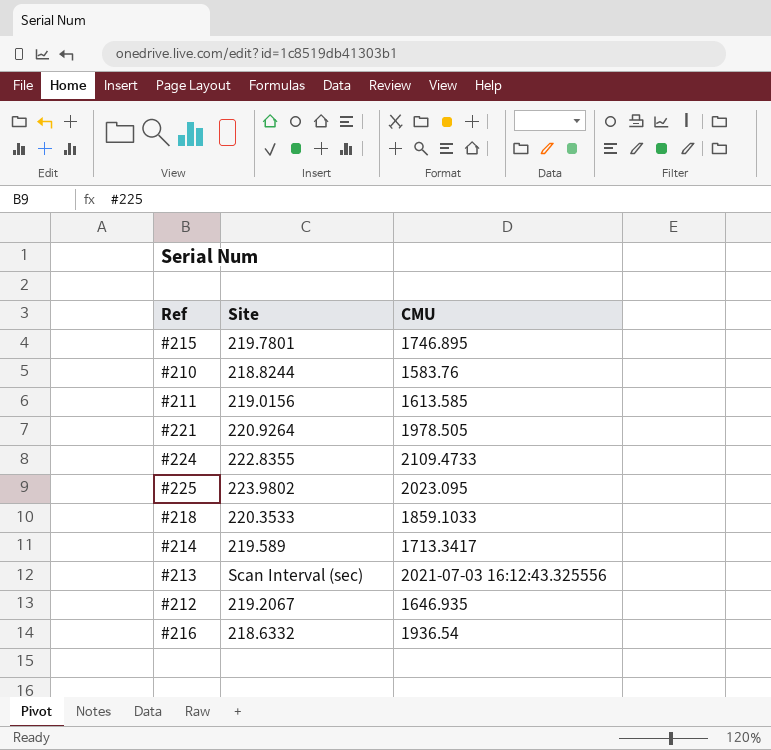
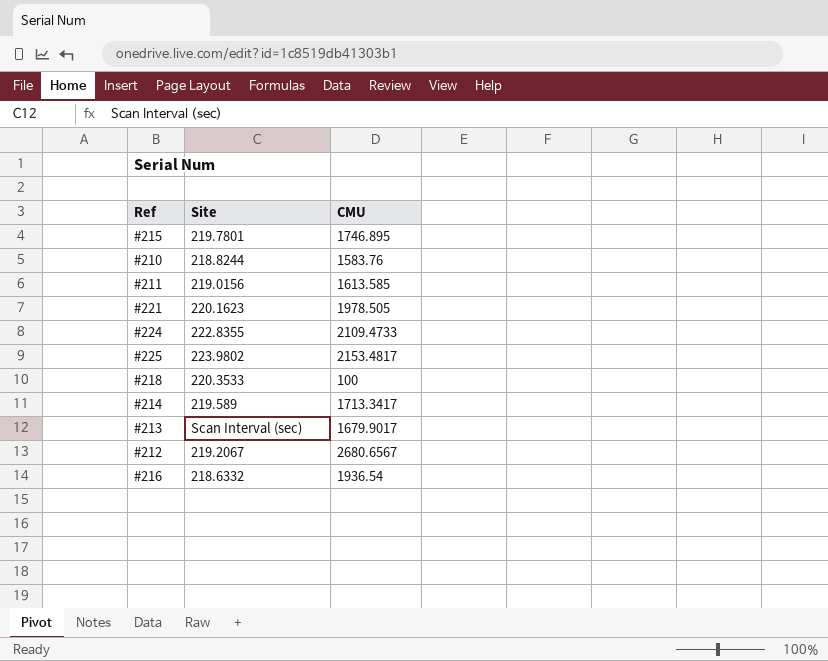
#221 | Site: 220.9264 -> 220.1623
#225 | CMU: 2023.095 -> 2153.4817
#218 | CMU: 1859.1033 -> 100
#213 | CMU: 2021-07-03 16:12:43.325556 -> 1679.9017
#212 | CMU: 1646.935 -> 2680.6567

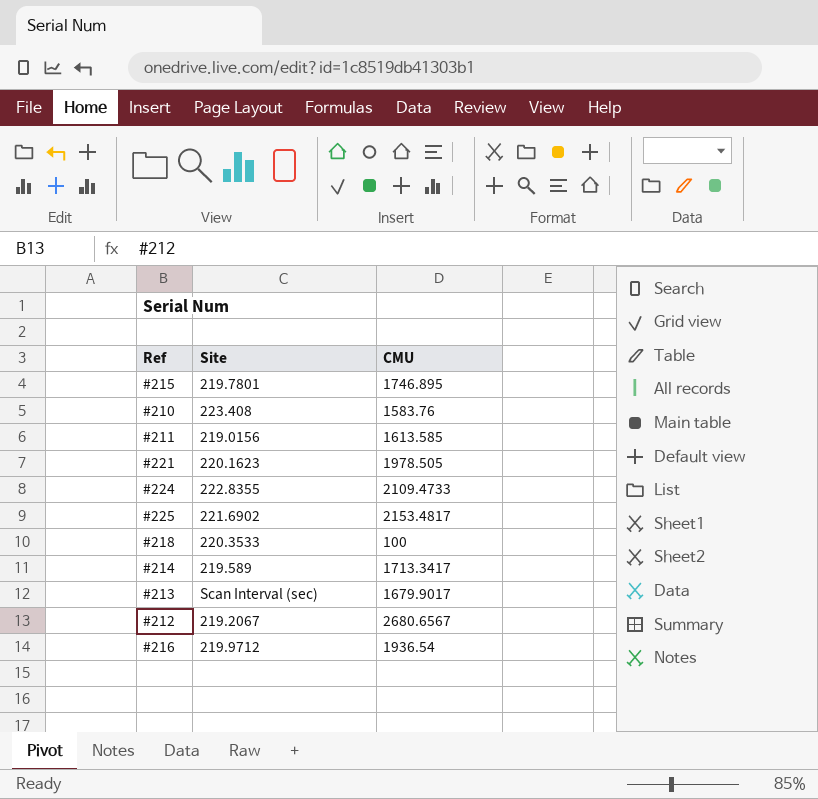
#210 | Site: 218.8244 -> 223.408
#225 | Site: 223.9802 -> 221.6902
#216 | Site: 218.6332 -> 219.9712

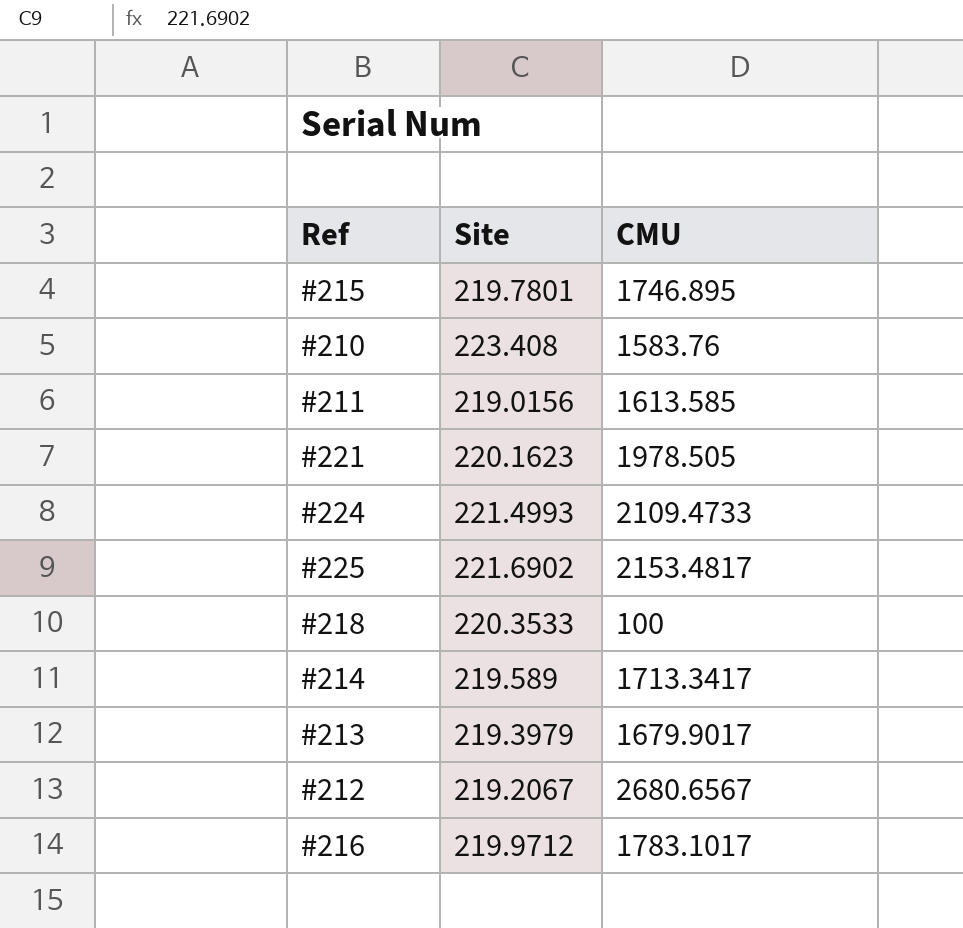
#224 | Site: 222.8355 -> 221.4993
#213 | Site: Scan Interval (sec) -> 219.3979
#216 | CMU: 1936.54 -> 1783.1017

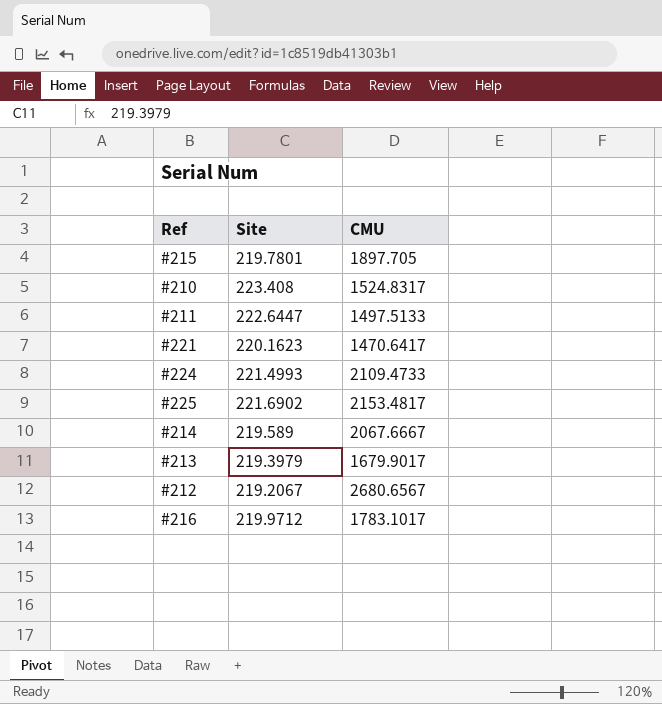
row #218: 220.3533 | 100 -> none
#215 | CMU: 1746.895 -> 1897.705
#210 | CMU: 1583.76 -> 1524.8317
#211 | Site: 219.0156 -> 222.6447
#211 | CMU: 1613.585 -> 1497.5133
#221 | CMU: 1978.505 -> 1470.6417
#214 | CMU: 1713.3417 -> 2067.6667

